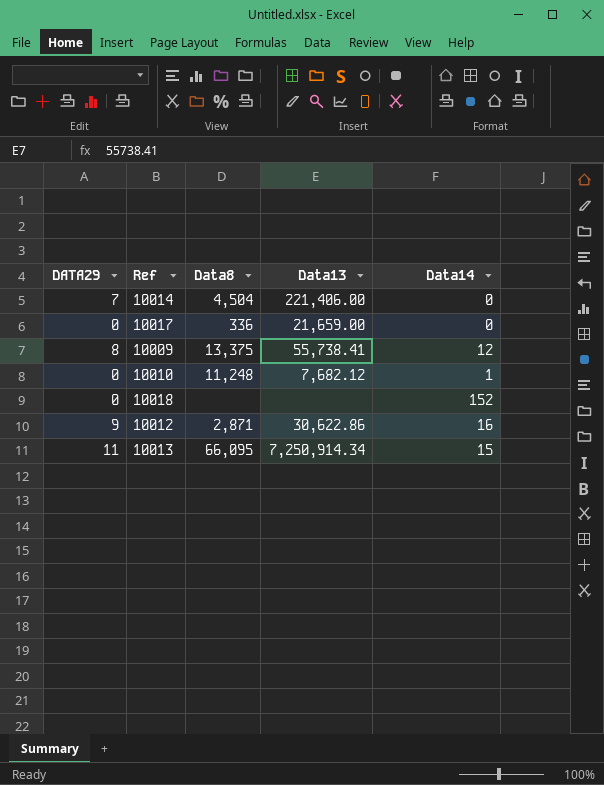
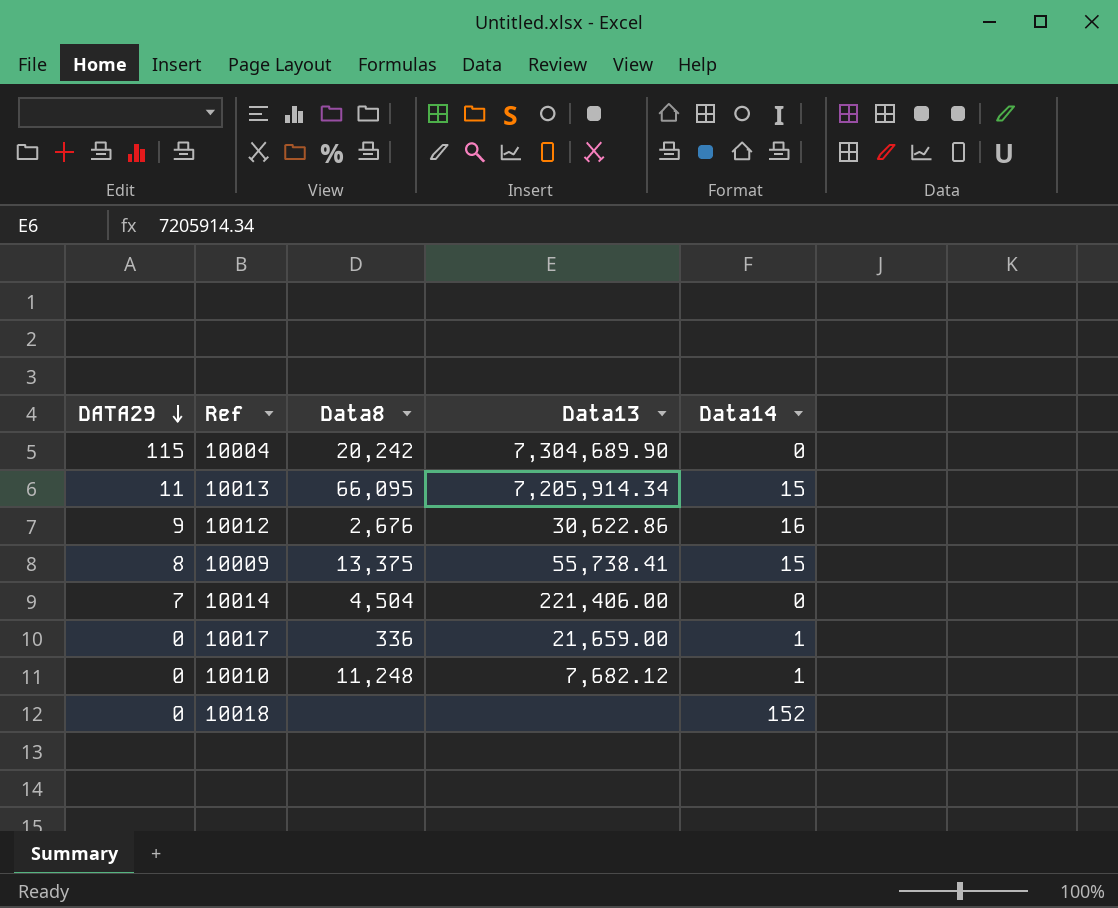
row order: none -> DATA29 descending
row 10004: none -> 115 | 20,242 | 7,304,689.90 | 0
10013 | Data13: 7,250,914.34 -> 7,205,914.34
10012 | Data8: 2,871 -> 2,676
10009 | Data14: 12 -> 15
10017 | Data14: 0 -> 1

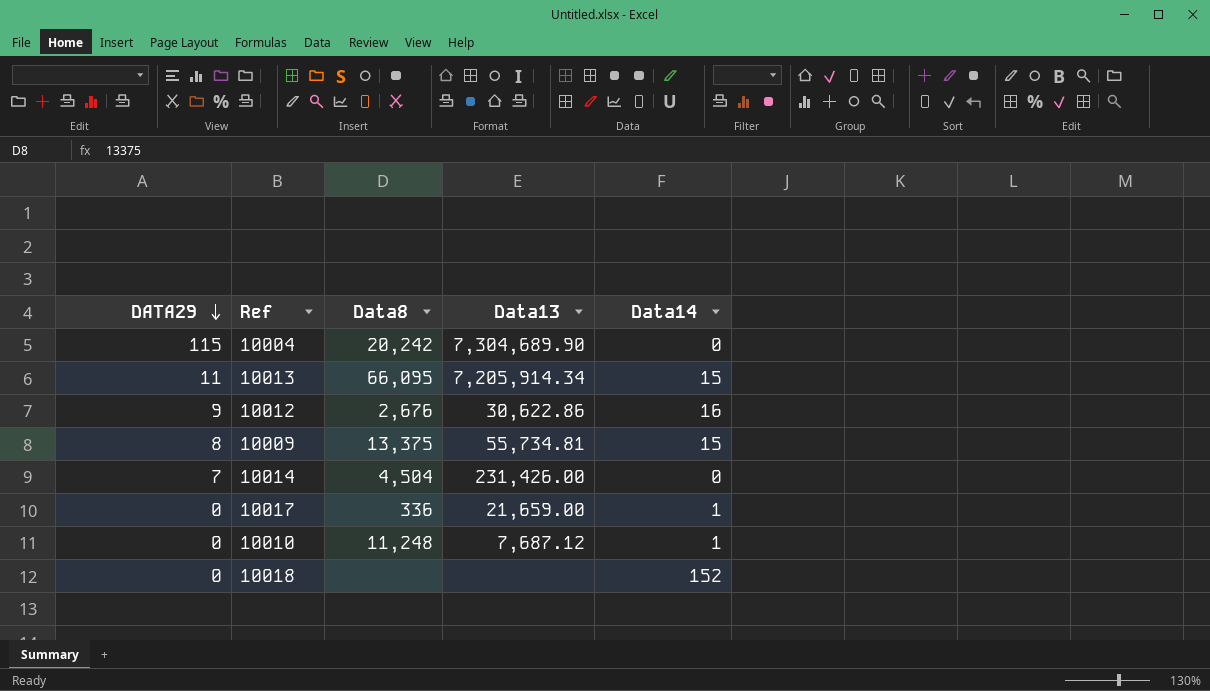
10009 | Data13: 55,738.41 -> 55,734.81
10014 | Data13: 221,406.00 -> 231,426.00
10010 | Data13: 7,682.12 -> 7,687.12

